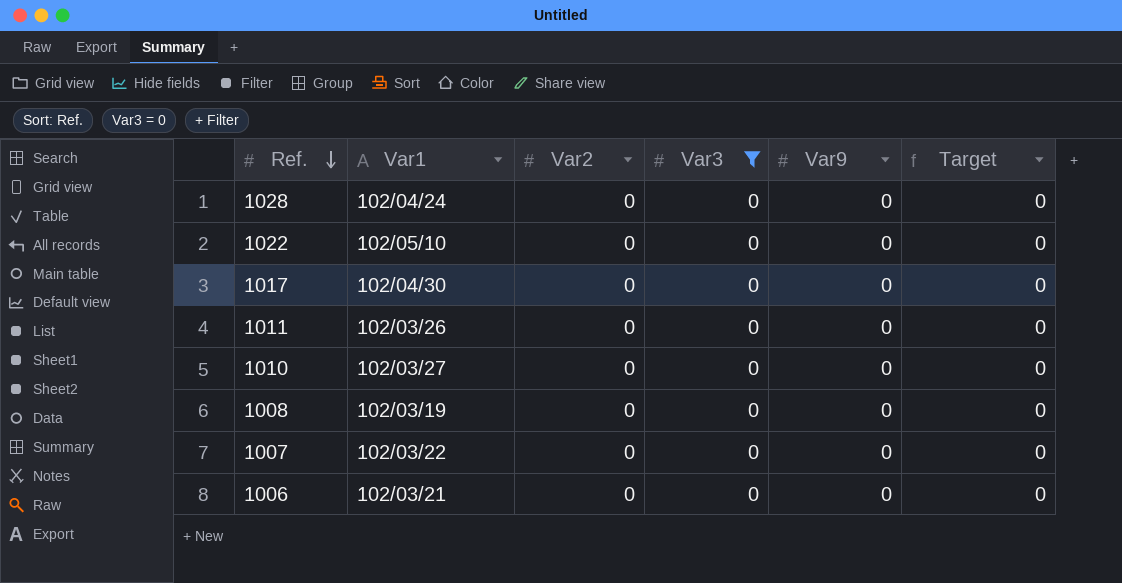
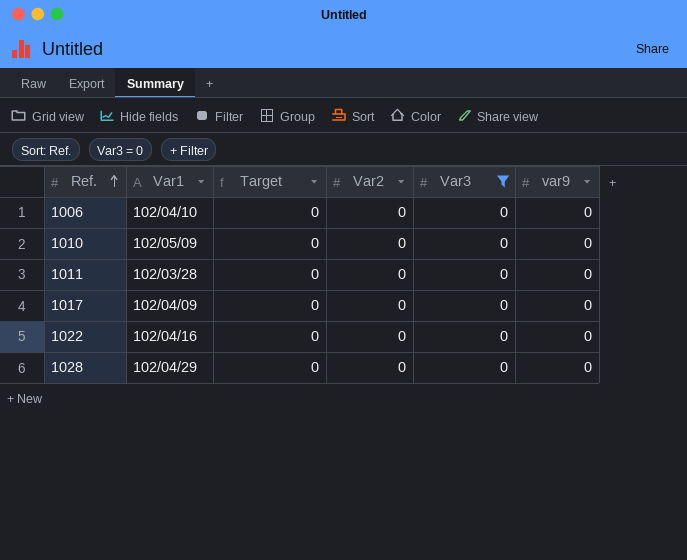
row order: Ref. descending -> Ref. ascending
column Target | position: 6 -> 3
column name: Var9 -> var9
row 1008: 102/03/19 | 0 | 0 | 0 | 0 -> none
row 1007: 102/03/22 | 0 | 0 | 0 | 0 -> none
1006 | Var1: 102/03/21 -> 102/04/10
1010 | Var1: 102/03/27 -> 102/05/09
1011 | Var1: 102/03/26 -> 102/03/28
1017 | Var1: 102/04/30 -> 102/04/09
1022 | Var1: 102/05/10 -> 102/04/16
1028 | Var1: 102/04/24 -> 102/04/29

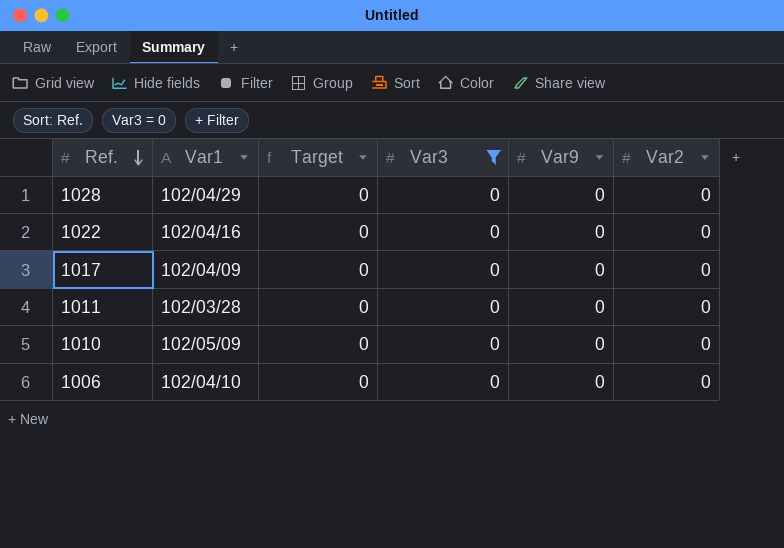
row order: Ref. ascending -> Ref. descending
column name: var9 -> Var9
column Var2 | position: 4 -> 6

